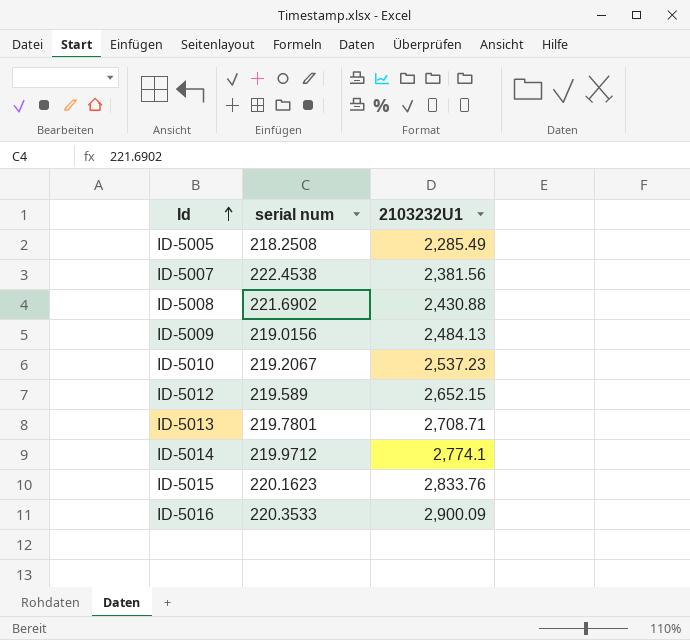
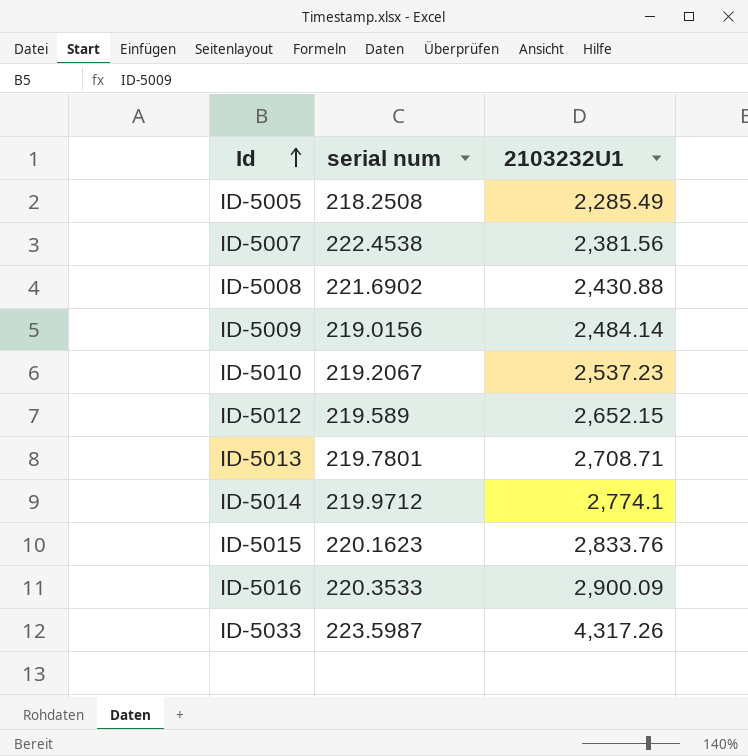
ID-5009 | 2103232U1: 2,484.13 -> 2,484.14
row ID-5033: none -> 223.5987 | 4,317.26

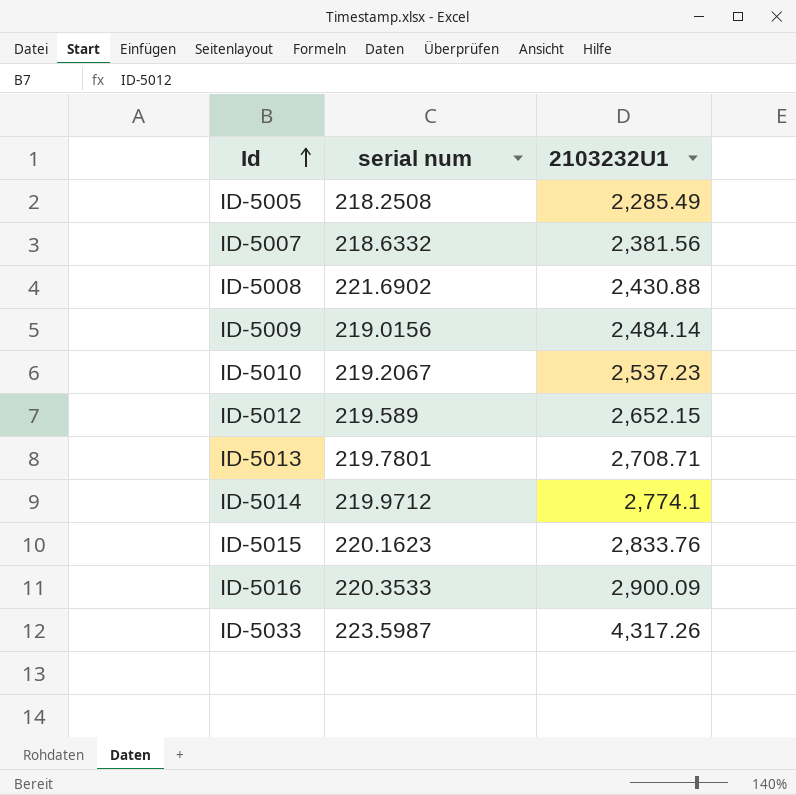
ID-5007 | serial num: 222.4538 -> 218.6332

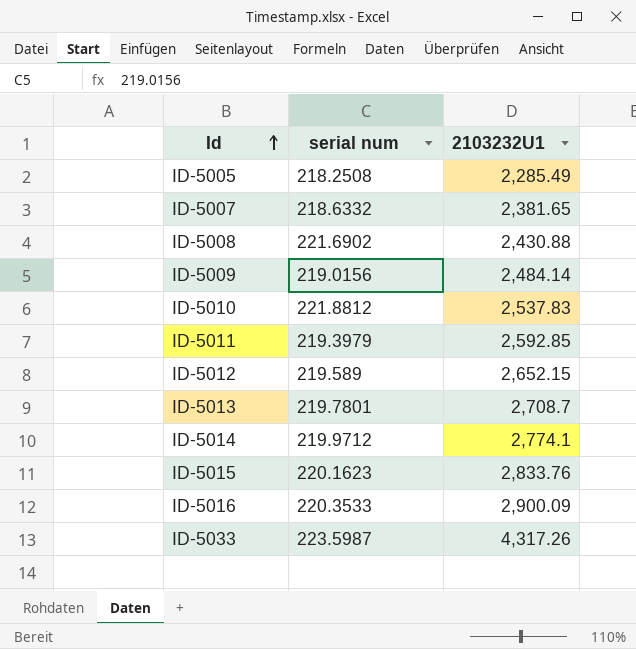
ID-5007 | 2103232U1: 2,381.56 -> 2,381.65
ID-5010 | serial num: 219.2067 -> 221.8812
ID-5010 | 2103232U1: 2,537.23 -> 2,537.83
row ID-5011: none -> 219.3979 | 2,592.85
ID-5013 | 2103232U1: 2,708.71 -> 2,708.7

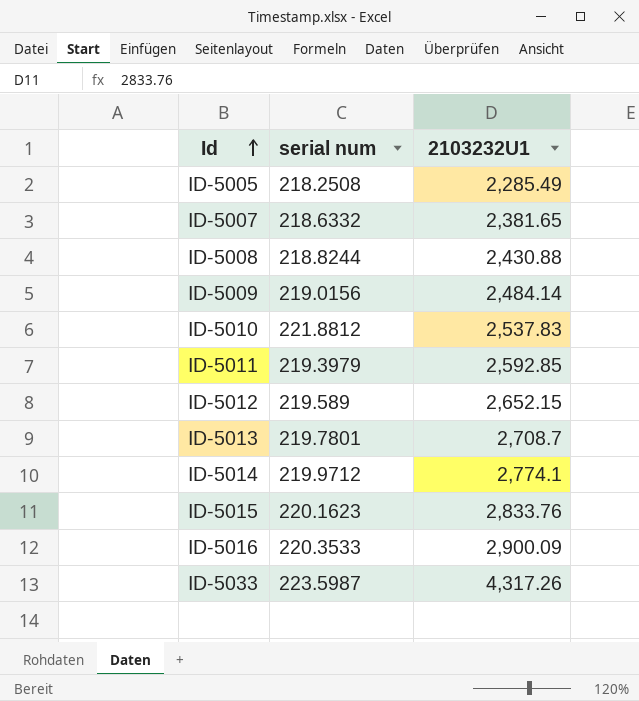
ID-5008 | serial num: 221.6902 -> 218.8244

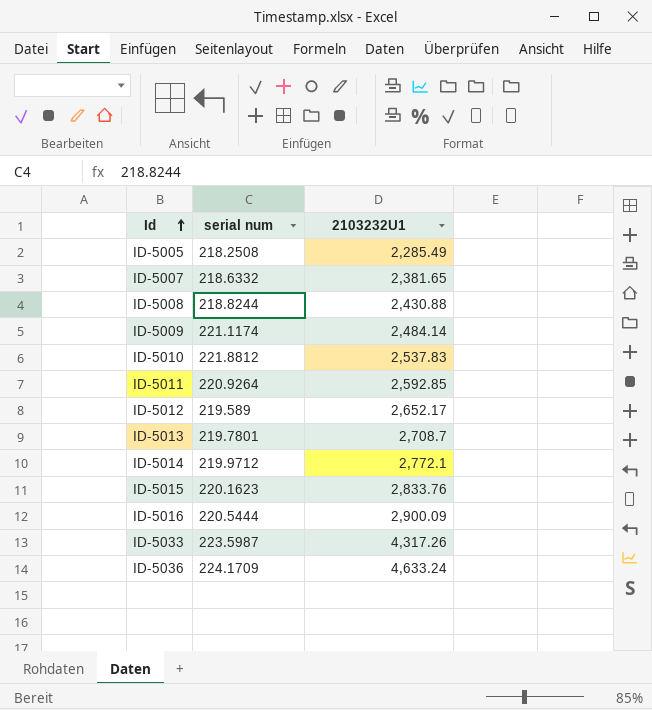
ID-5009 | serial num: 219.0156 -> 221.1174
ID-5011 | serial num: 219.3979 -> 220.9264
ID-5012 | 2103232U1: 2,652.15 -> 2,652.17
ID-5014 | 2103232U1: 2,774.1 -> 2,772.1
ID-5016 | serial num: 220.3533 -> 220.5444
row ID-5036: none -> 224.1709 | 4,633.24

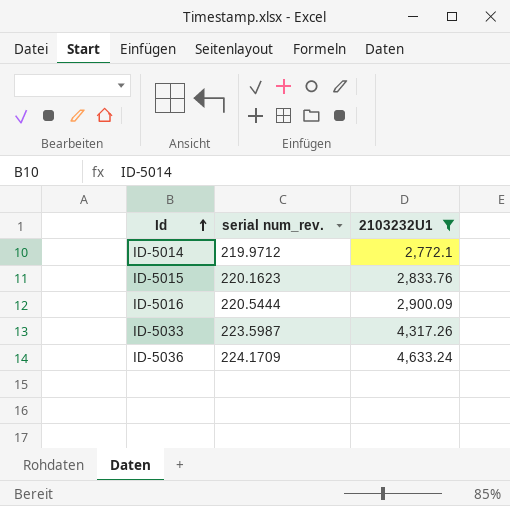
filter: none -> 2103232U1 >= 2,772.1
column name: serial num -> serial num_rev.

